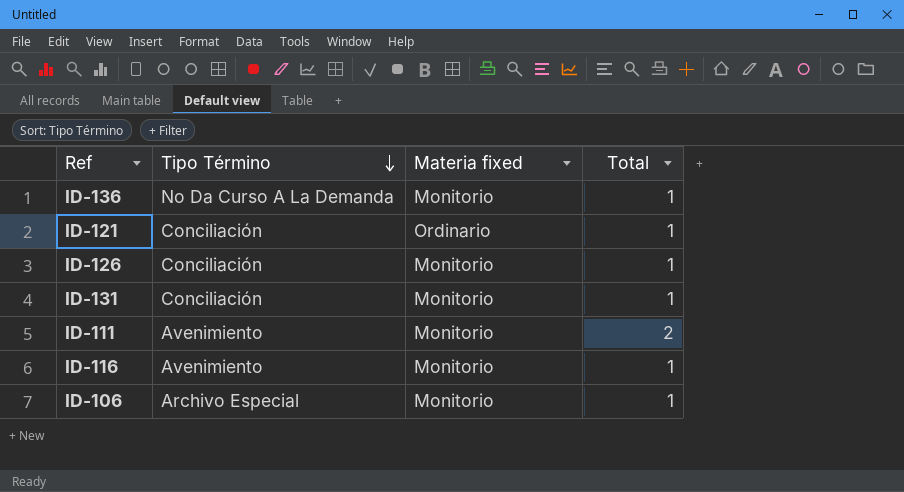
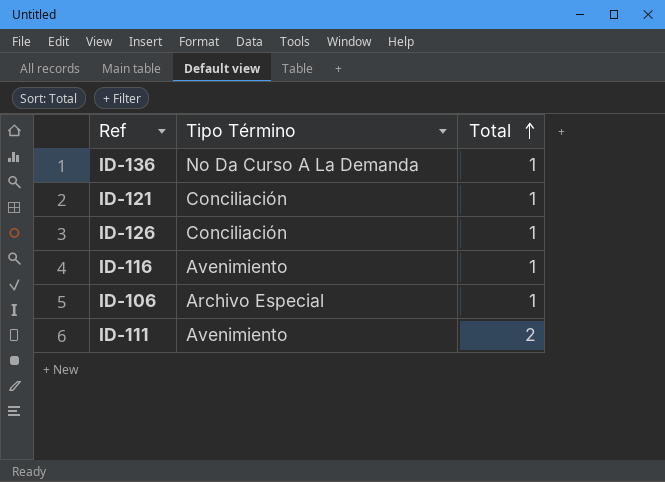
row order: Tipo Término descending -> Total ascending
column Materia fixed | position: 3 -> none
row ID-131: Conciliación | Monitorio | 1 -> none

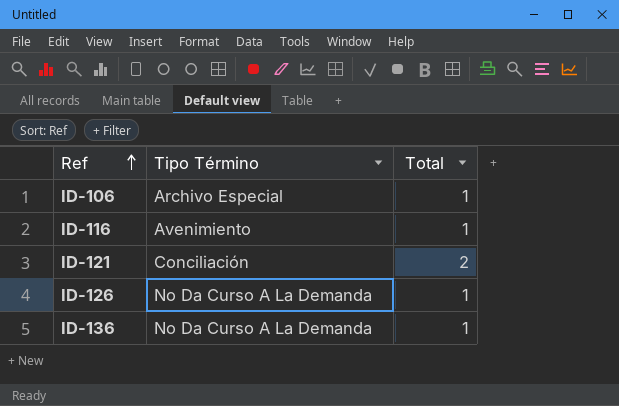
row order: Total ascending -> Ref ascending
row ID-111: Avenimiento | 2 -> none
ID-121 | Total: 1 -> 2
ID-126 | Tipo Término: Conciliación -> No Da Curso A La Demanda

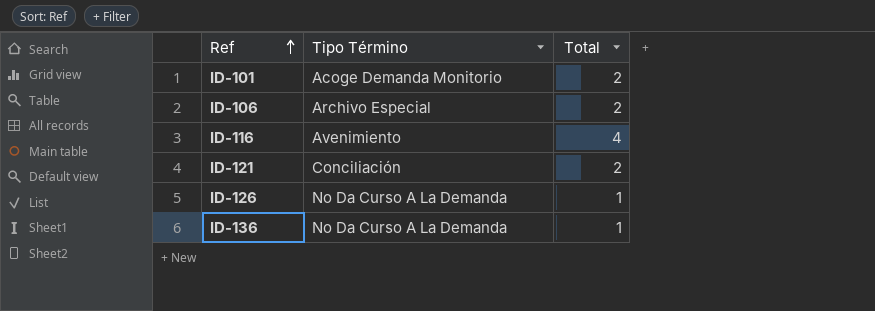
row ID-101: none -> Acoge Demanda Monitorio | 2
ID-106 | Total: 1 -> 2
ID-116 | Total: 1 -> 4

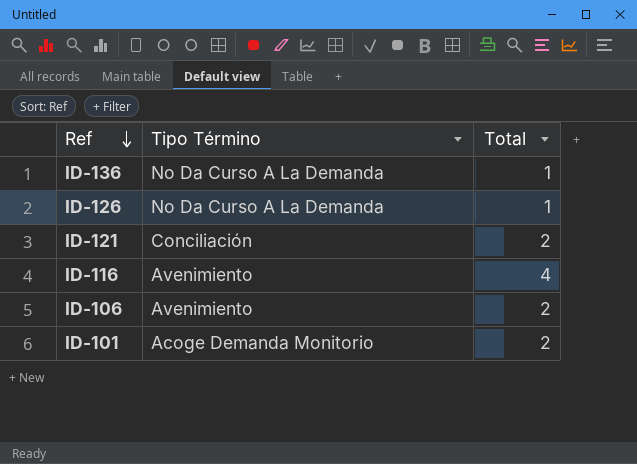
row order: Ref ascending -> Ref descending
ID-106 | Tipo Término: Archivo Especial -> Avenimiento

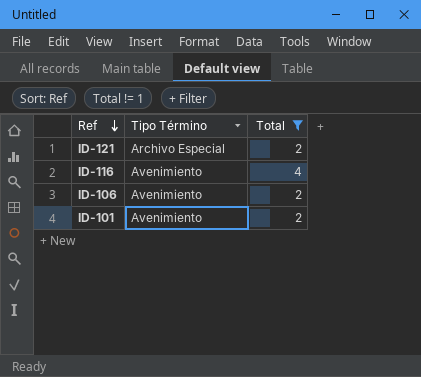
filter: none -> Total != 1
ID-121 | Tipo Término: Conciliación -> Archivo Especial
ID-101 | Tipo Término: Acoge Demanda Monitorio -> Avenimiento

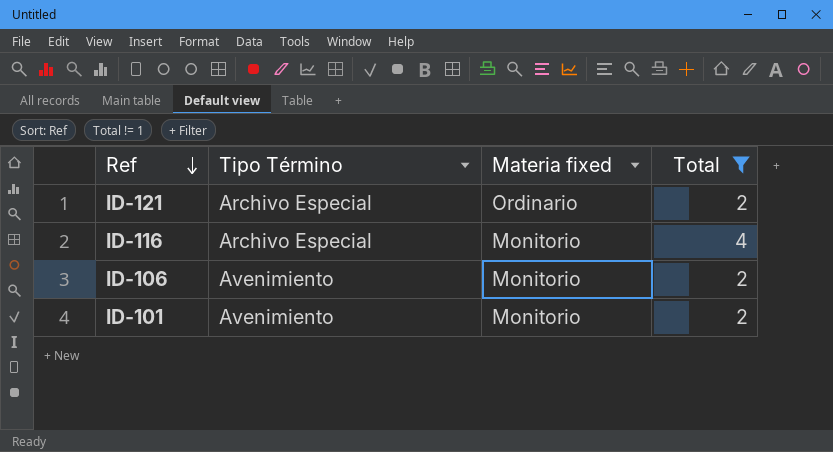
column Materia fixed | position: none -> 3
ID-116 | Tipo Término: Avenimiento -> Archivo Especial

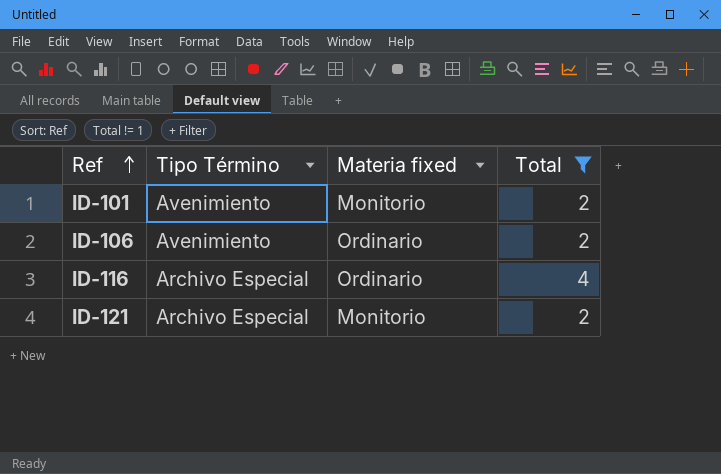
row order: Ref descending -> Ref ascending
ID-106 | Materia fixed: Monitorio -> Ordinario
ID-116 | Materia fixed: Monitorio -> Ordinario
ID-121 | Materia fixed: Ordinario -> Monitorio

